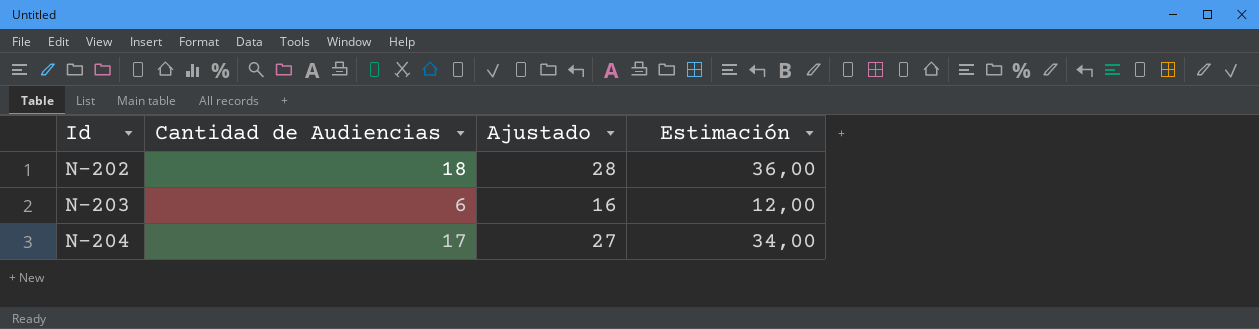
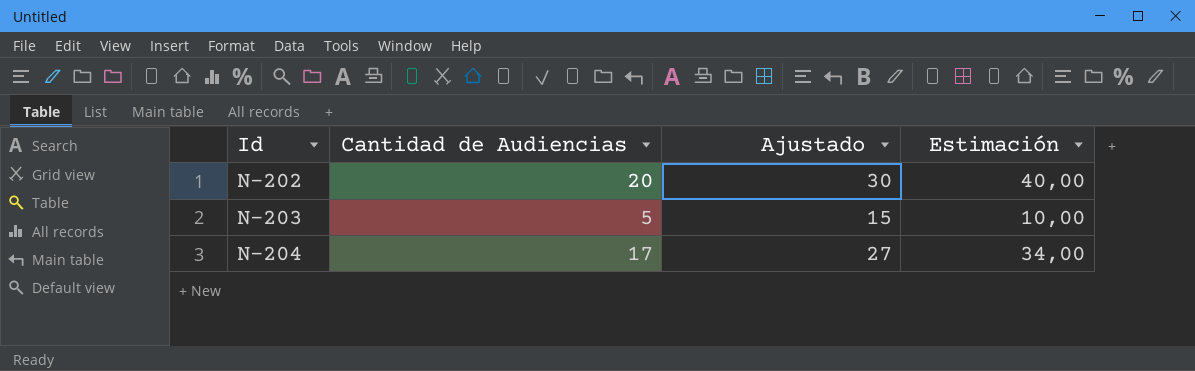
N-202 | Cantidad de Audiencias: 18 -> 20
N-202 | Ajustado: 28 -> 30
N-202 | Estimación: 36,00 -> 40,00
N-203 | Cantidad de Audiencias: 6 -> 5
N-203 | Ajustado: 16 -> 15
N-203 | Estimación: 12,00 -> 10,00

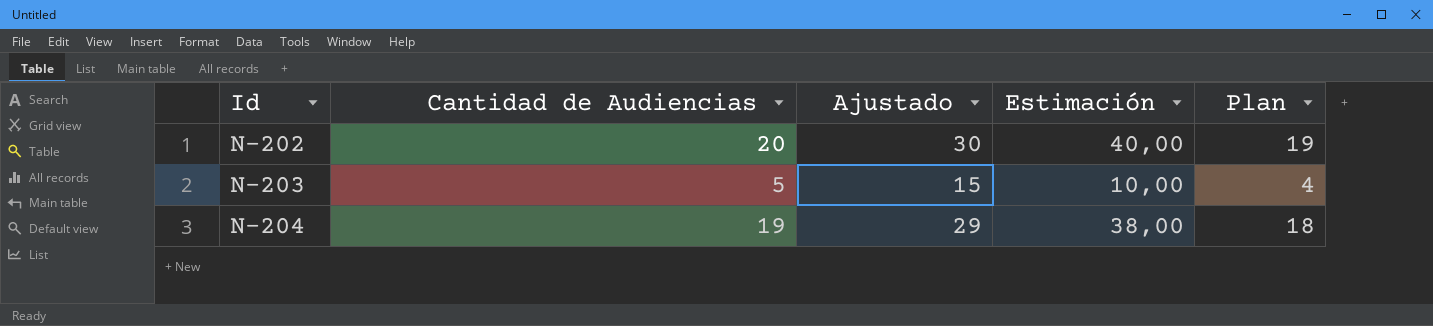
column Plan | formula: none -> [Cantidad de Audiencias] - 1
N-204 | Cantidad de Audiencias: 17 -> 19
N-204 | Ajustado: 27 -> 29
N-204 | Estimación: 34,00 -> 38,00

